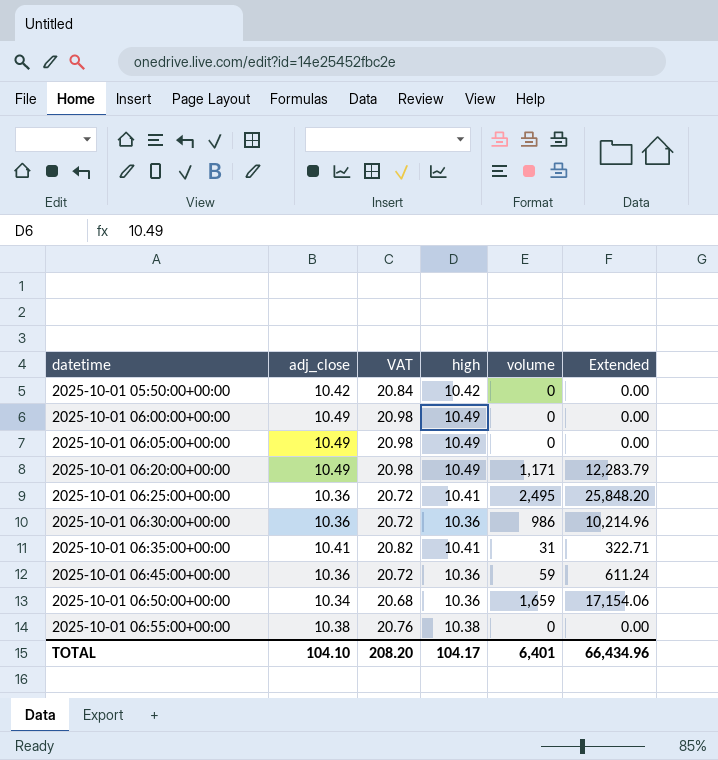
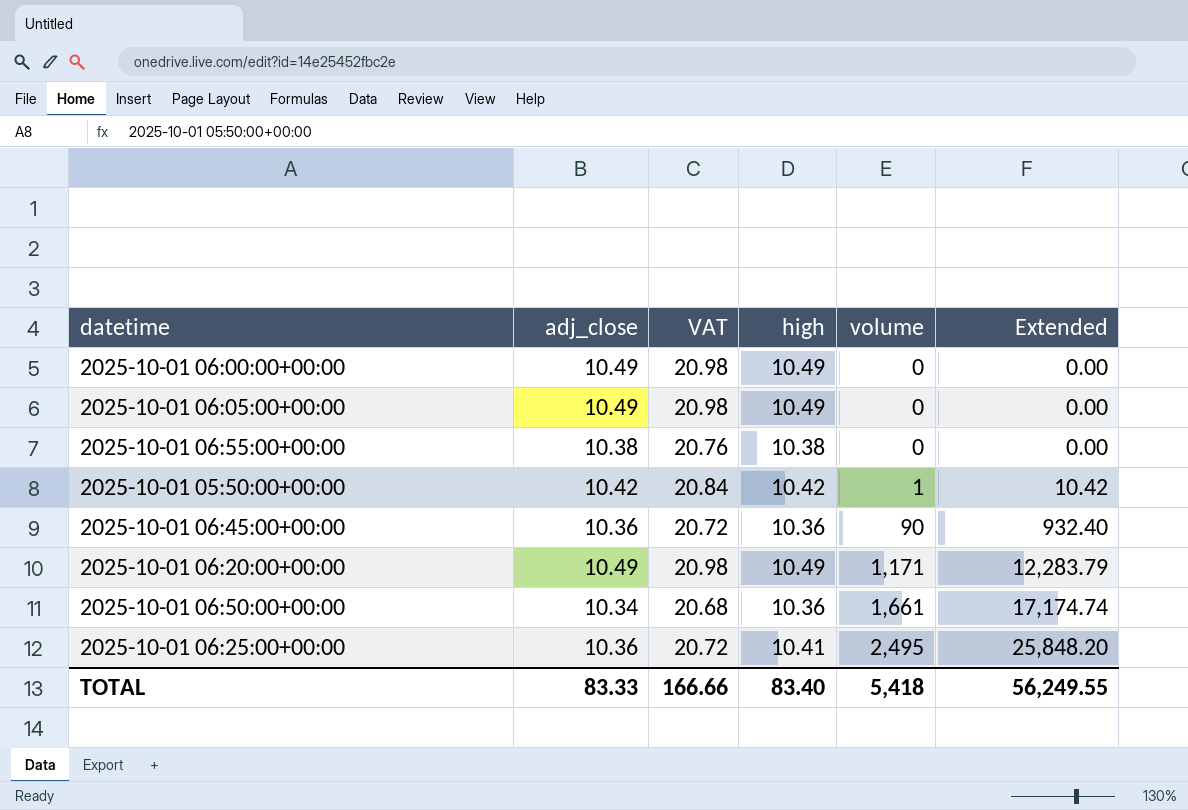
row order: datetime ascending -> volume ascending
row 2025-10-01 06:30:00+00:00: 10.36 | 20.72 | 10.36 | 986 | 10,214.96 -> none
row 2025-10-01 06:35:00+00:00: 10.41 | 20.82 | 10.41 | 31 | 322.71 -> none
2025-10-01 05:50:00+00:00 | volume: 0 -> 1
2025-10-01 05:50:00+00:00 | Extended: 0.00 -> 10.42
2025-10-01 06:45:00+00:00 | volume: 59 -> 90
2025-10-01 06:45:00+00:00 | Extended: 611.24 -> 932.40
2025-10-01 06:50:00+00:00 | volume: 1,659 -> 1,661
2025-10-01 06:50:00+00:00 | Extended: 17,154.06 -> 17,174.74
TOTAL | adj_close: 104.10 -> 83.33
TOTAL | VAT: 208.20 -> 166.66
TOTAL | high: 104.17 -> 83.40
TOTAL | volume: 6,401 -> 5,418
TOTAL | Extended: 66,434.96 -> 56,249.55

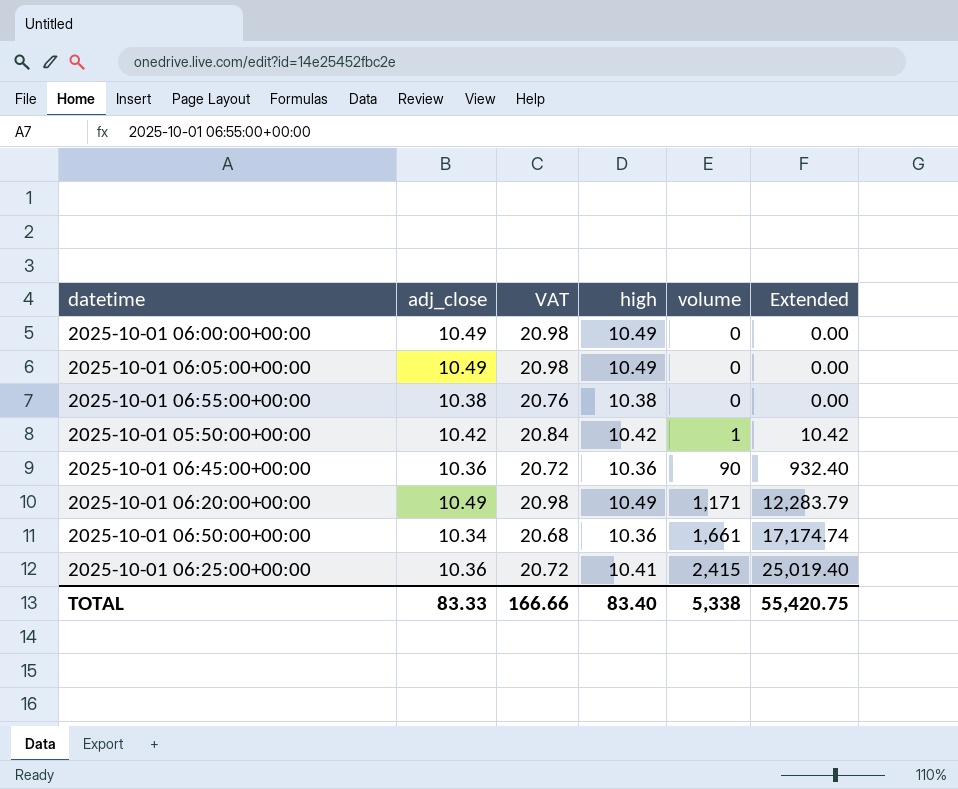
2025-10-01 06:25:00+00:00 | volume: 2,495 -> 2,415
2025-10-01 06:25:00+00:00 | Extended: 25,848.20 -> 25,019.40
TOTAL | volume: 5,418 -> 5,338
TOTAL | Extended: 56,249.55 -> 55,420.75

